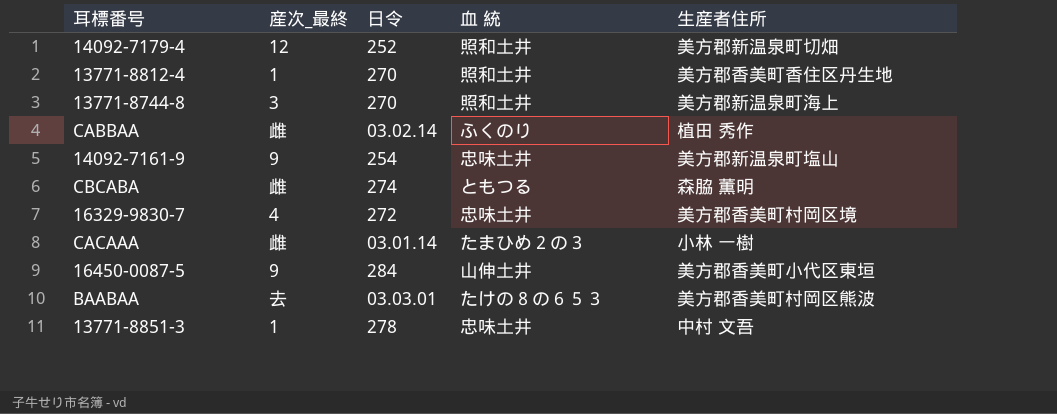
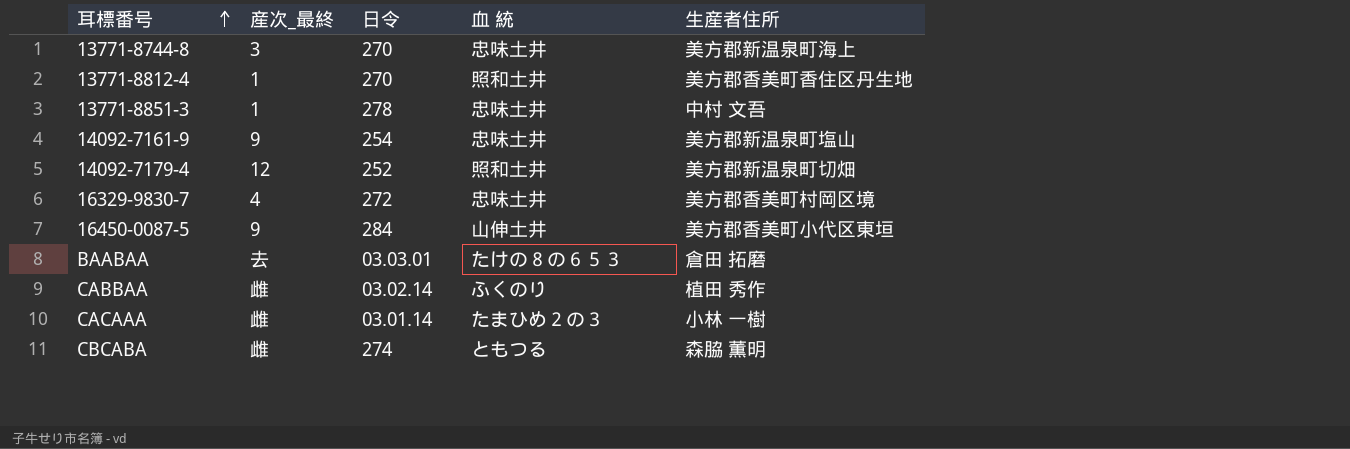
row order: none -> 耳標番号 ascending
13771-8744-8 | 血 統: 照和土井 -> 忠味土井
BAABAA | 生産者住所: 美方郡香美町村岡区熊波 -> 倉田 拓磨

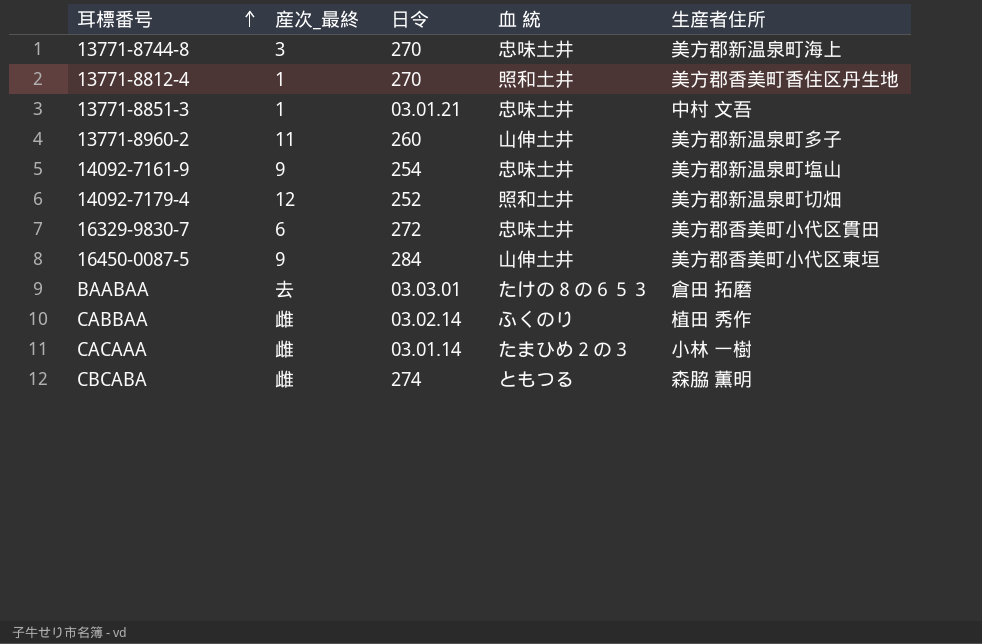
13771-8851-3 | 日令: 278 -> 03.01.21
row 13771-8960-2: none -> 11 | 260 | 山伸土井 | 美方郡新温泉町多子
16329-9830-7 | 産次_最終: 4 -> 6
16329-9830-7 | 生産者住所: 美方郡香美町村岡区境 -> 美方郡香美町小代区貫田

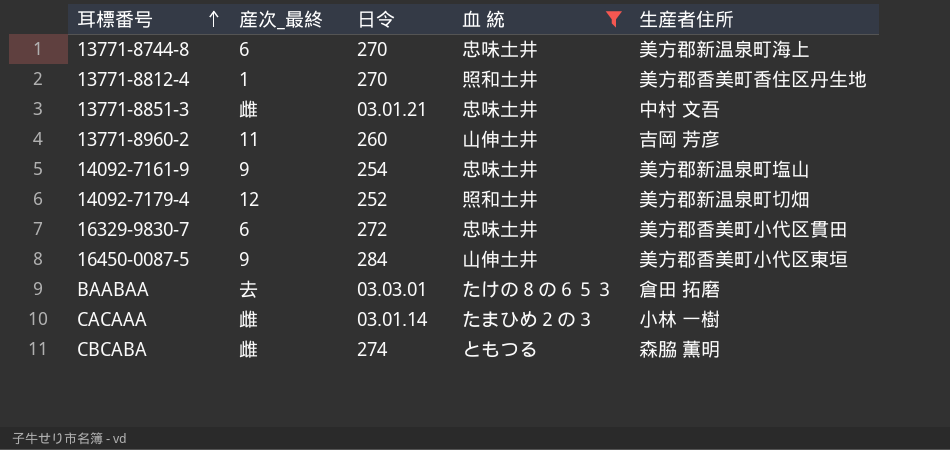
filter: none -> 血 統 != ふくのり
13771-8744-8 | 産次_最終: 3 -> 6
13771-8851-3 | 産次_最終: 1 -> 雌
13771-8960-2 | 生産者住所: 美方郡新温泉町多子 -> 吉岡 芳彦

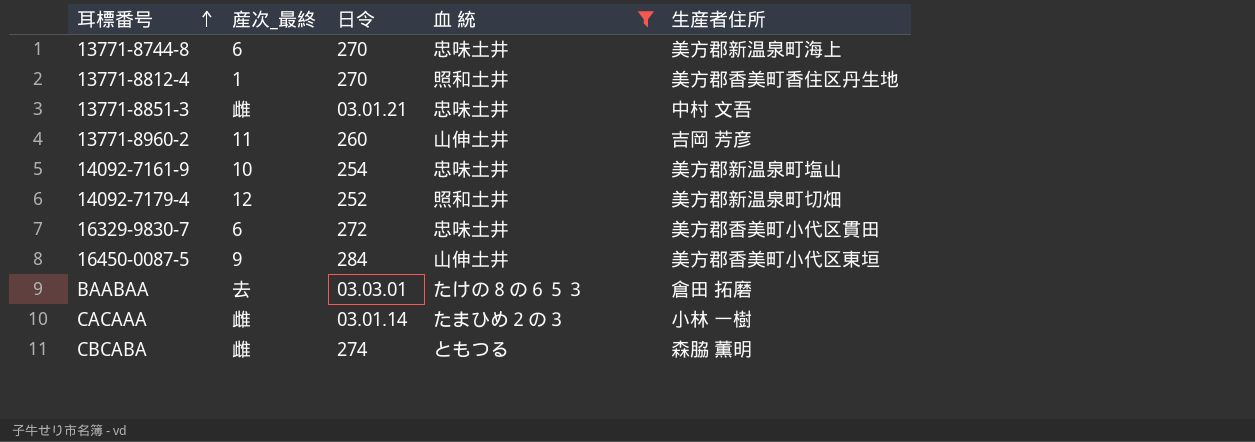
14092-7161-9 | 産次_最終: 9 -> 10

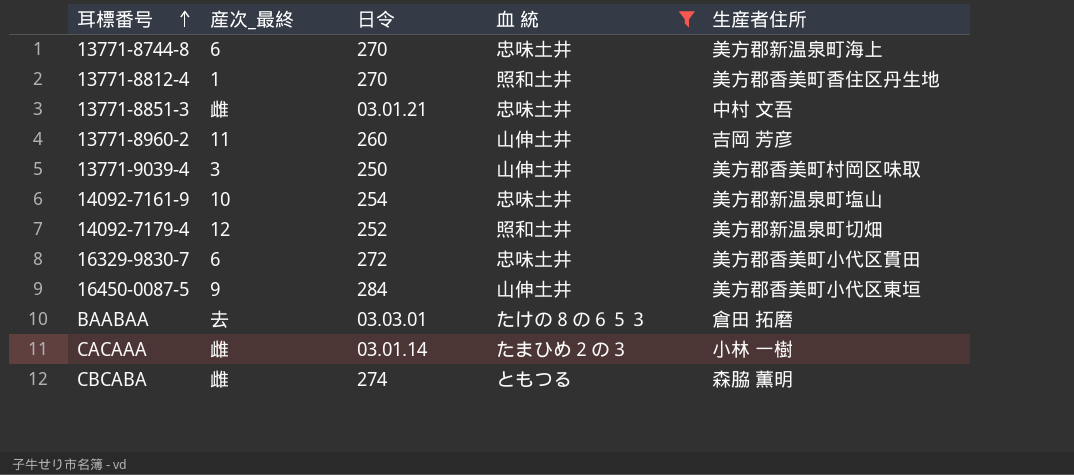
row 13771-9039-4: none -> 3 | 250 | 山伸土井 | 美方郡香美町村岡区味取

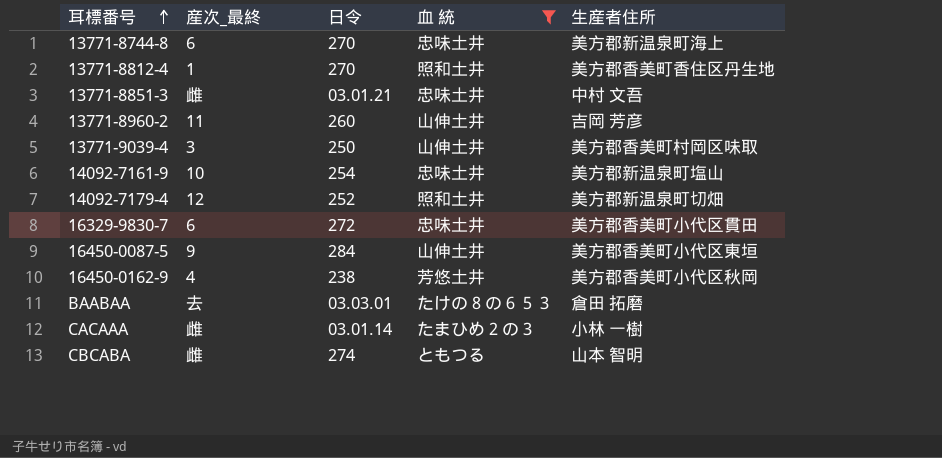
row 16450-0162-9: none -> 4 | 238 | 芳悠土井 | 美方郡香美町小代区秋岡
CBCABA | 生産者住所: 森脇 薫明 -> 山本 智明

